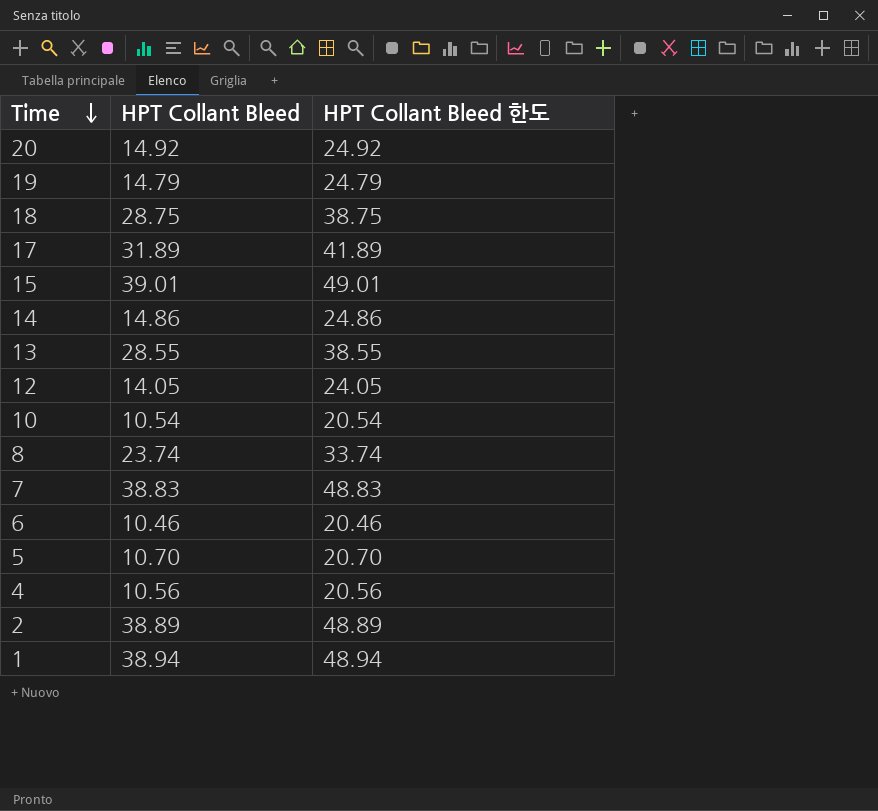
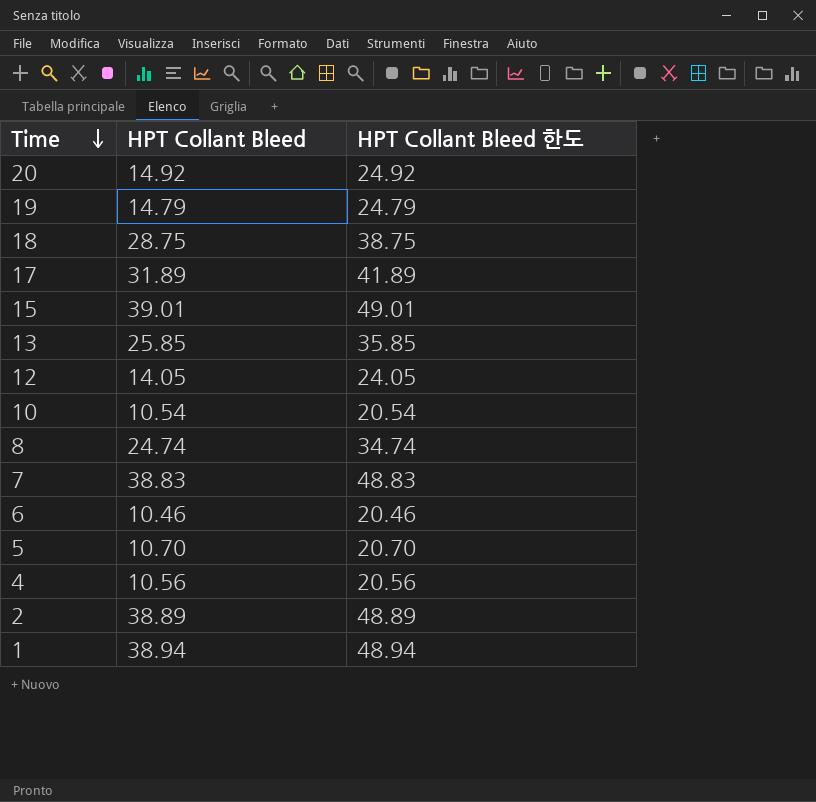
row 14: 14.86 | 24.86 -> none
13 | HPT Collant Bleed: 28.55 -> 25.85
13 | HPT Collant Bleed 한도: 38.55 -> 35.85
8 | HPT Collant Bleed: 23.74 -> 24.74
8 | HPT Collant Bleed 한도: 33.74 -> 34.74

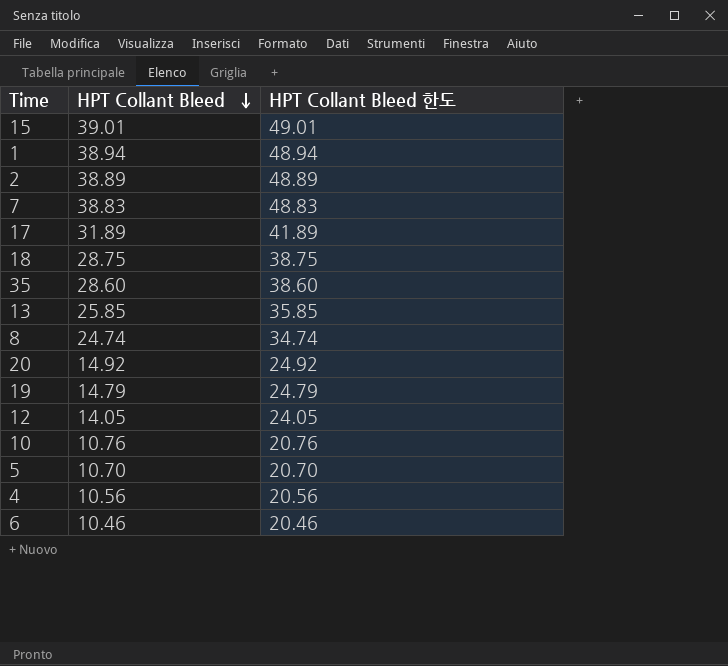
row order: Time descending -> HPT Collant Bleed descending
row 35: none -> 28.60 | 38.60
10 | HPT Collant Bleed: 10.54 -> 10.76
10 | HPT Collant Bleed 한도: 20.54 -> 20.76

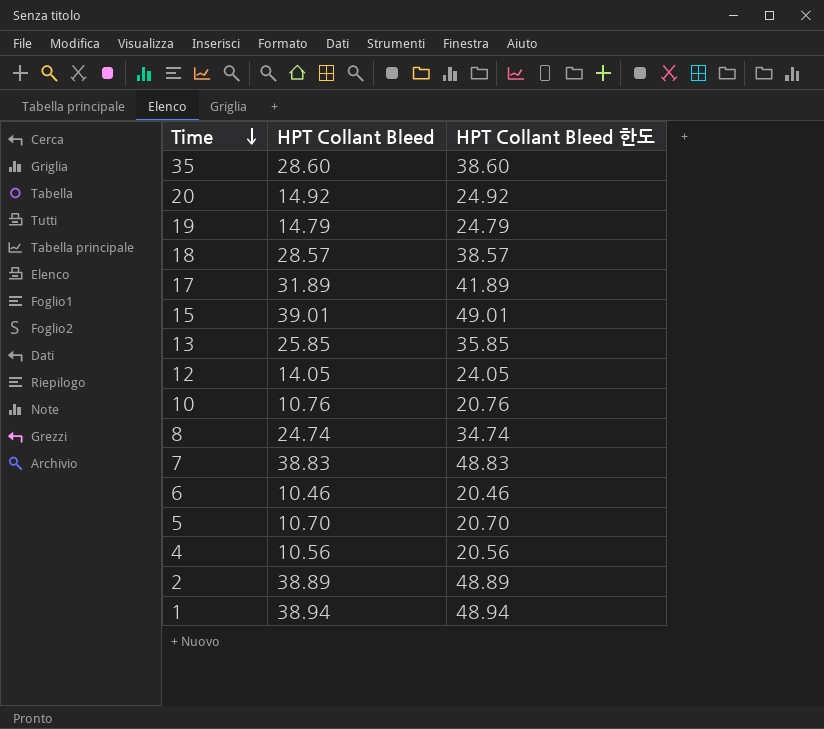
row order: HPT Collant Bleed descending -> Time descending
18 | HPT Collant Bleed: 28.75 -> 28.57
18 | HPT Collant Bleed 한도: 38.75 -> 38.57

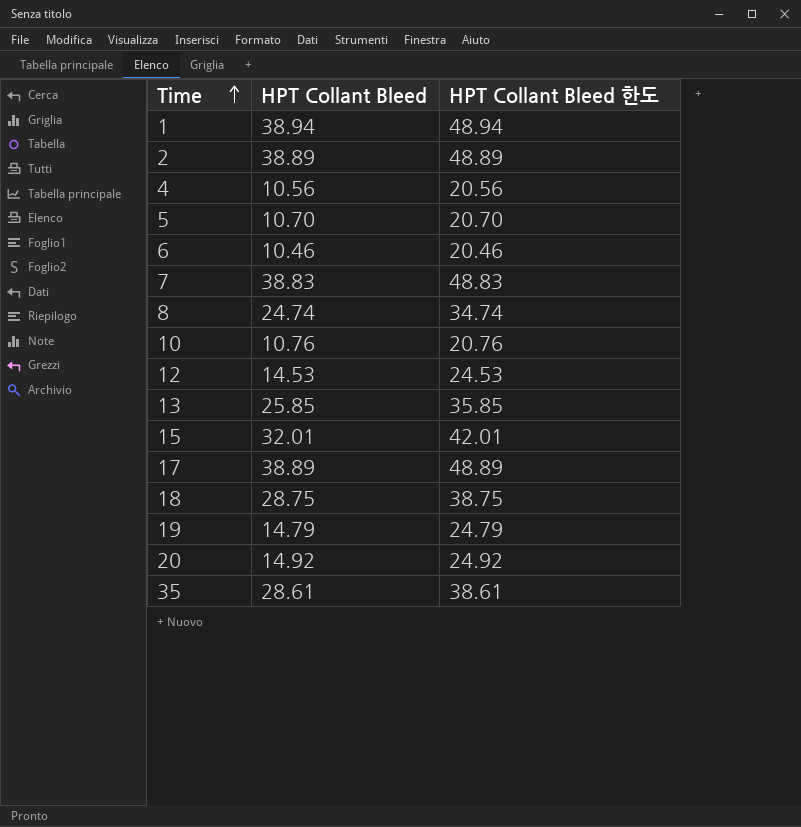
row order: Time descending -> Time ascending
12 | HPT Collant Bleed: 14.05 -> 14.53
12 | HPT Collant Bleed 한도: 24.05 -> 24.53
15 | HPT Collant Bleed: 39.01 -> 32.01
15 | HPT Collant Bleed 한도: 49.01 -> 42.01
17 | HPT Collant Bleed: 31.89 -> 38.89
17 | HPT Collant Bleed 한도: 41.89 -> 48.89
18 | HPT Collant Bleed: 28.57 -> 28.75
18 | HPT Collant Bleed 한도: 38.57 -> 38.75
35 | HPT Collant Bleed: 28.60 -> 28.61
35 | HPT Collant Bleed 한도: 38.60 -> 38.61

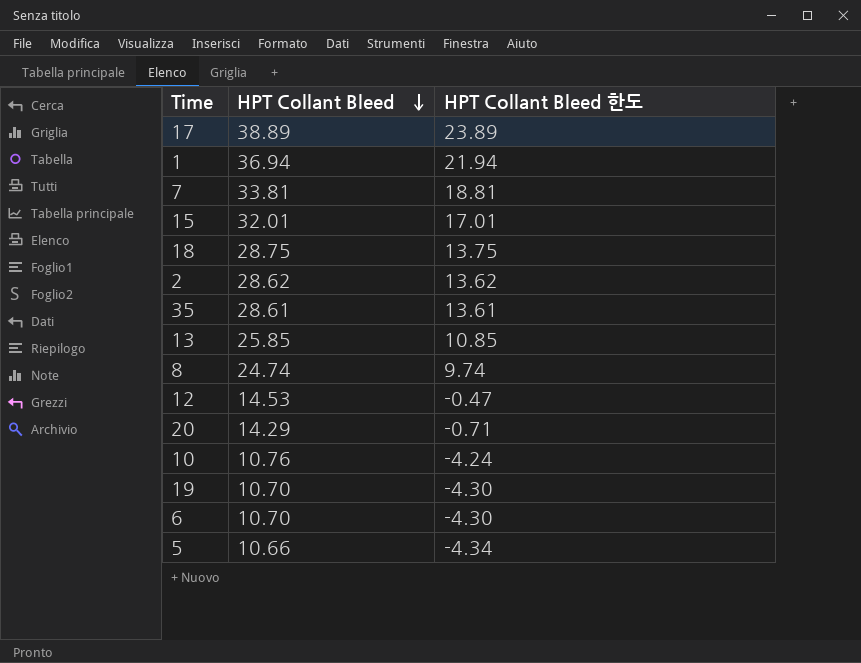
row order: Time ascending -> HPT Collant Bleed descending
column HPT Collant Bleed 한도 | formula: [HPT Collant Bleed] + 10 -> [HPT Collant Bleed] - 15
row 4: 10.56 | 20.56 -> none
1 | HPT Collant Bleed: 38.94 -> 36.94
7 | HPT Collant Bleed: 38.83 -> 33.81
2 | HPT Collant Bleed: 38.89 -> 28.62
20 | HPT Collant Bleed: 14.92 -> 14.29
19 | HPT Collant Bleed: 14.79 -> 10.70
6 | HPT Collant Bleed: 10.46 -> 10.70
5 | HPT Collant Bleed: 10.70 -> 10.66

